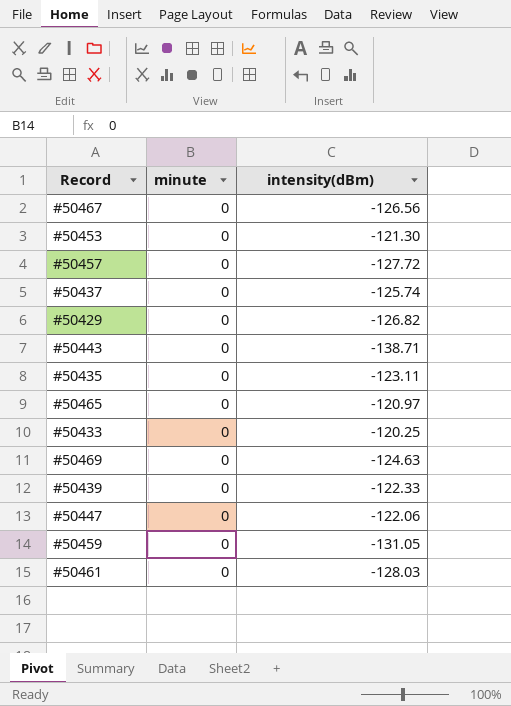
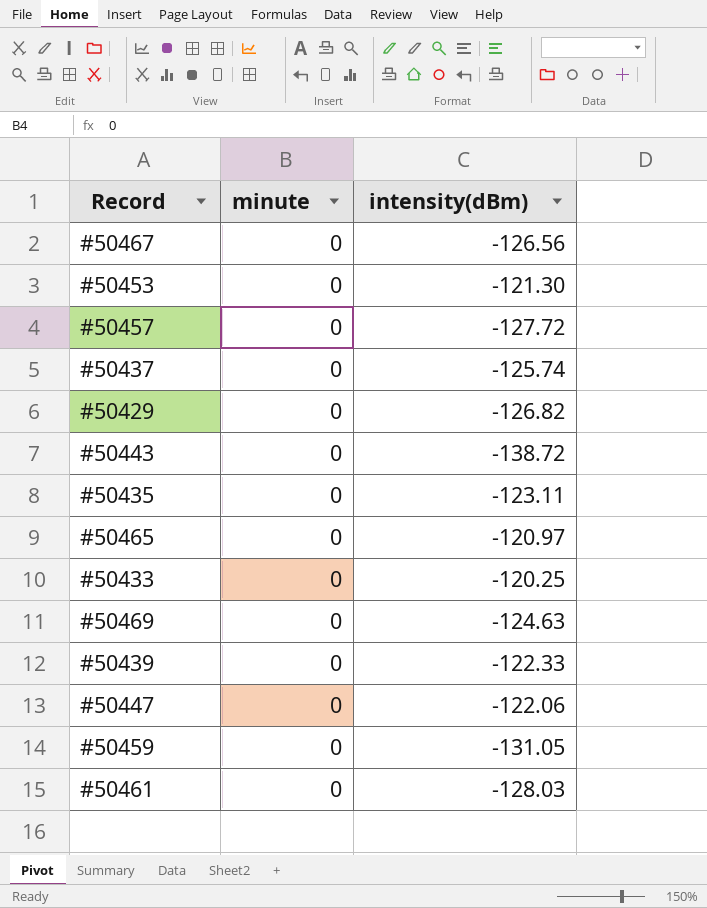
#50443 | intensity(dBm): -138.71 -> -138.72

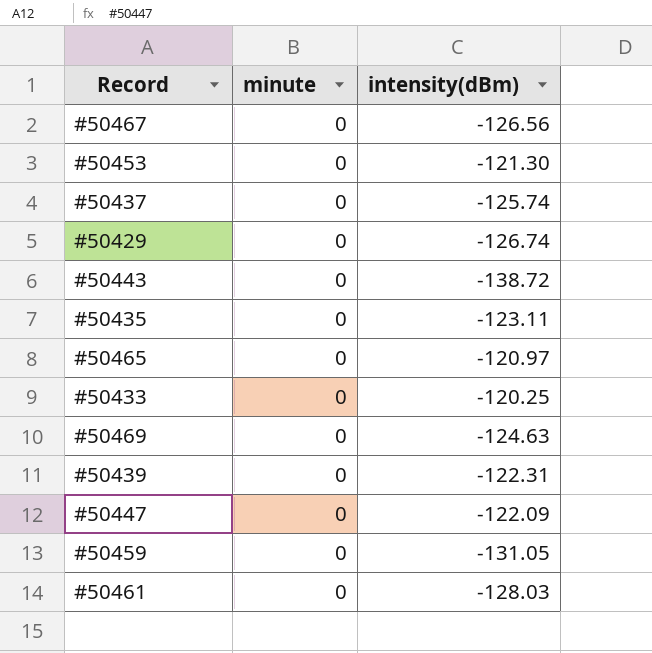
row #50457: 0 | -127.72 -> none
#50429 | intensity(dBm): -126.82 -> -126.74
#50439 | intensity(dBm): -122.33 -> -122.31
#50447 | intensity(dBm): -122.06 -> -122.09

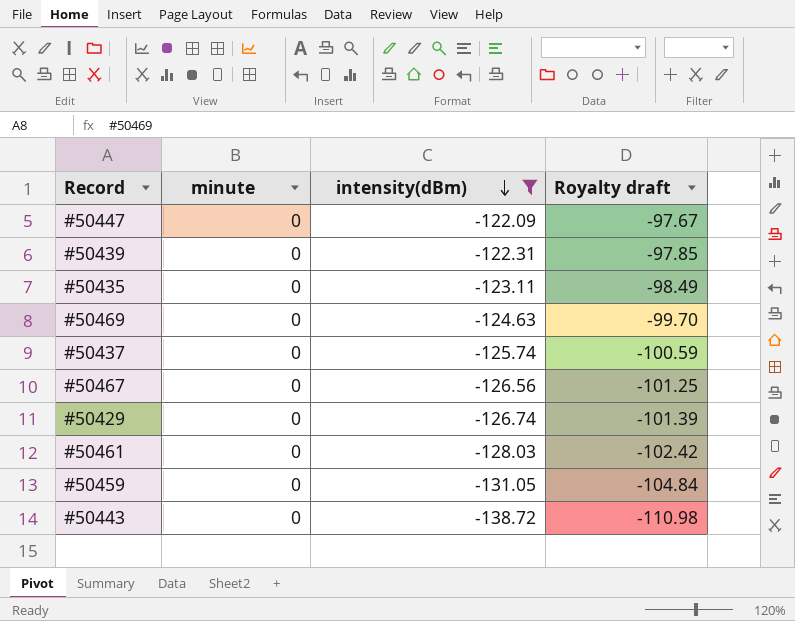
filter: none -> intensity(dBm) <= -122.09
row order: none -> intensity(dBm) descending
column Royalty draft | formula: none -> [intensity(dBm)] * 0.8

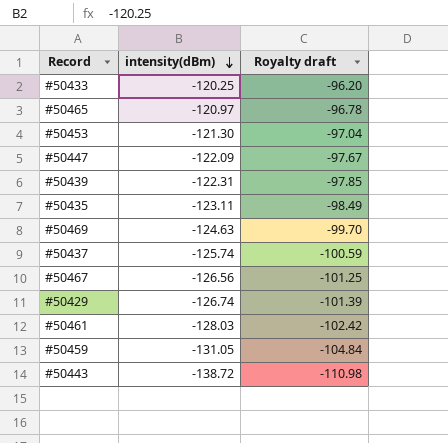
filter: intensity(dBm) <= -122.09 -> none
column minute | position: 2 -> none

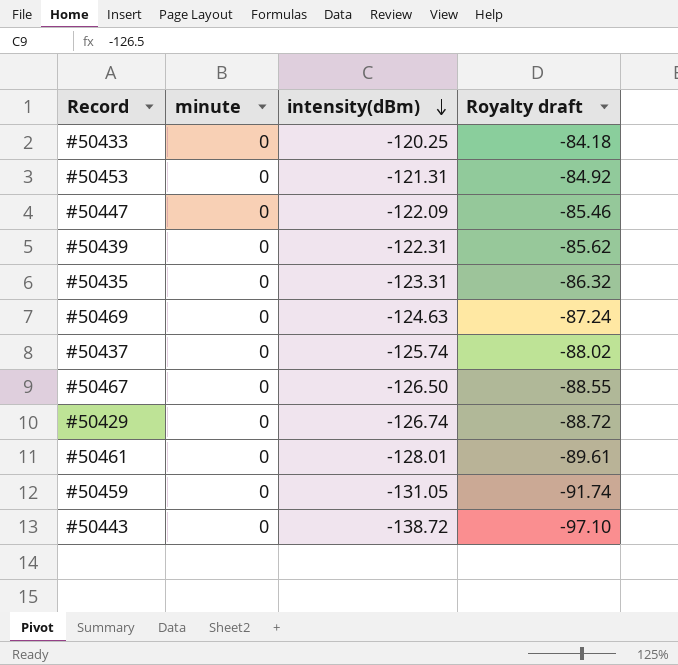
column minute | position: none -> 2
column Royalty draft | formula: [intensity(dBm)] * 0.8 -> [intensity(dBm)] * 0.7
row #50465: -120.97 | -96.78 -> none
#50453 | intensity(dBm): -121.30 -> -121.31
#50435 | intensity(dBm): -123.11 -> -123.31
#50467 | intensity(dBm): -126.56 -> -126.50
#50461 | intensity(dBm): -128.03 -> -128.01

